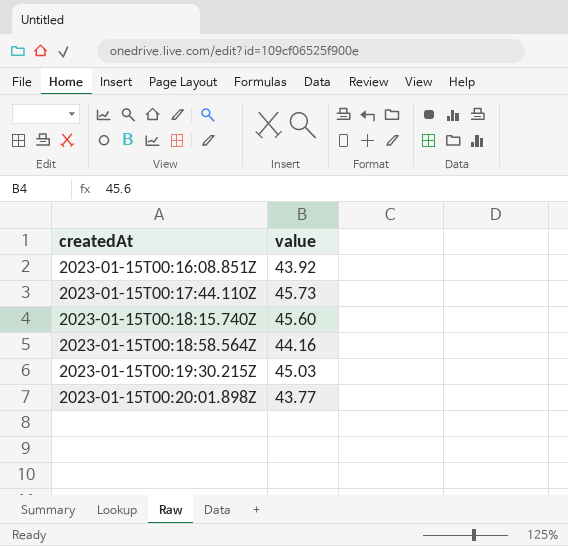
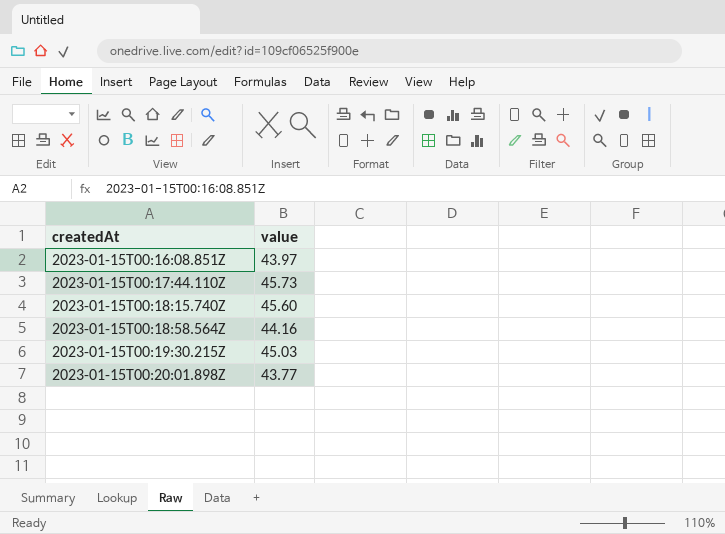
2023-01-15T00:16:08.851Z | value: 43.92 -> 43.97

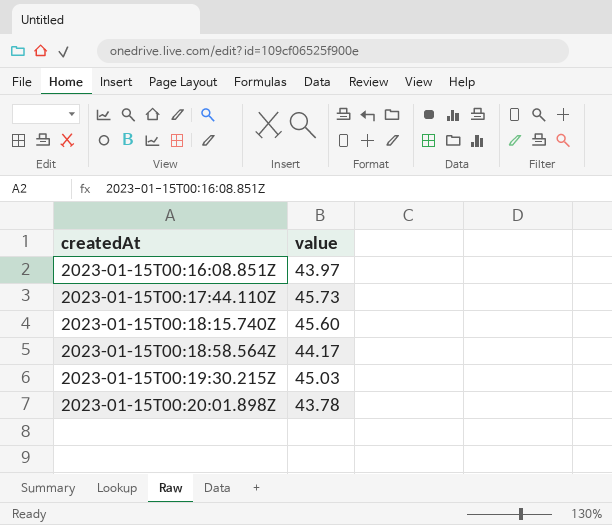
2023-01-15T00:18:58.564Z | value: 44.16 -> 44.17
2023-01-15T00:20:01.898Z | value: 43.77 -> 43.78

